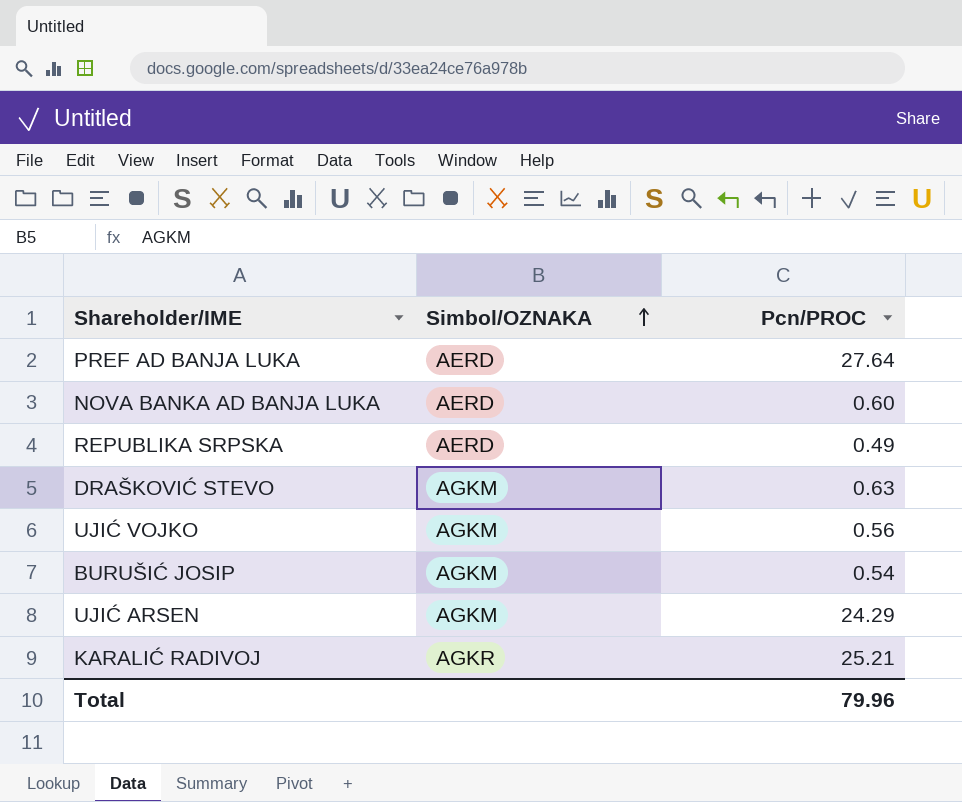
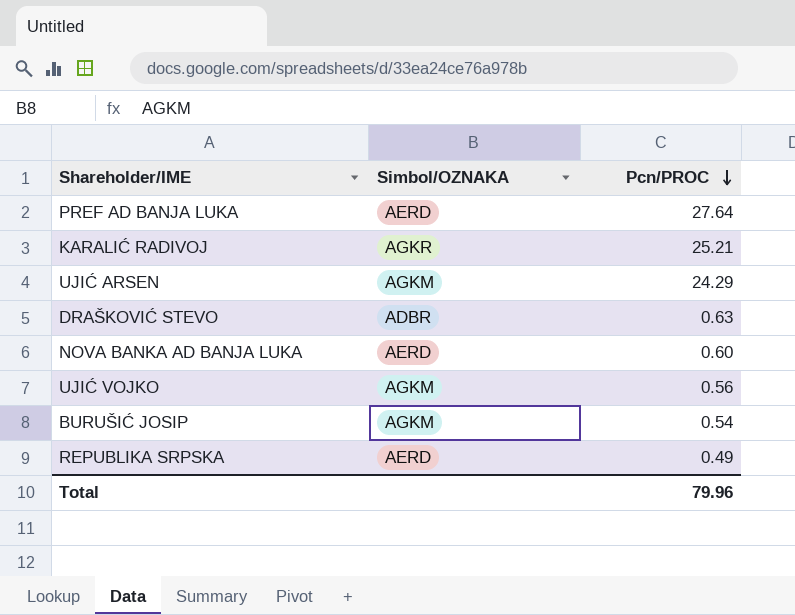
row order: Simbol/OZNAKA ascending -> Pcn/PROC descending
DRAŠKOVIĆ STEVO | Simbol/OZNAKA: AGKM -> ADBR

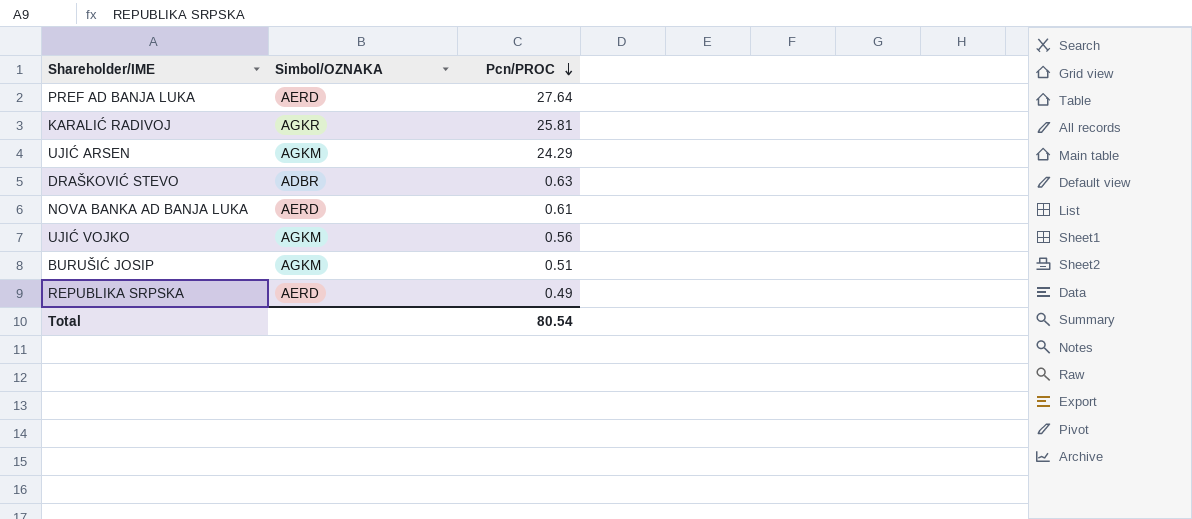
KARALIĆ RADIVOJ | Pcn/PROC: 25.21 -> 25.81
NOVA BANKA AD BANJA LUKA | Pcn/PROC: 0.60 -> 0.61
BURUŠIĆ JOSIP | Pcn/PROC: 0.54 -> 0.51
Total | Pcn/PROC: 79.96 -> 80.54

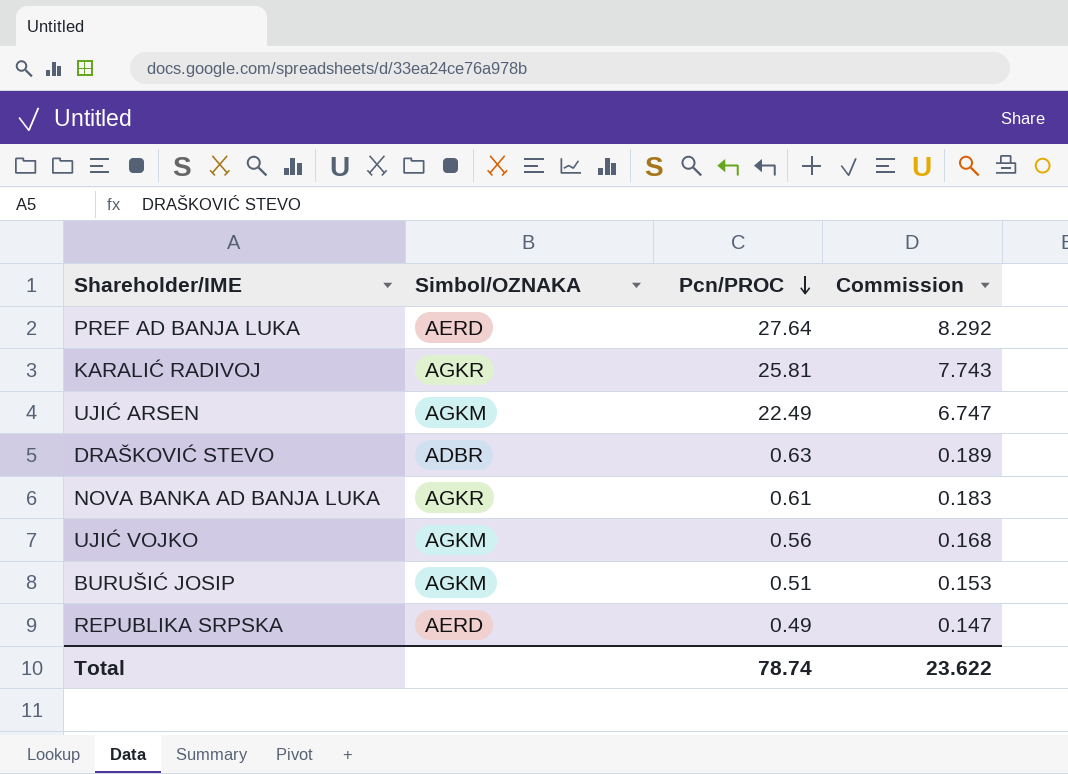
column Commission | formula: none -> [Pcn/PROC] * 0.3
UJIĆ ARSEN | Pcn/PROC: 24.29 -> 22.49
NOVA BANKA AD BANJA LUKA | Simbol/OZNAKA: AERD -> AGKR
Total | Pcn/PROC: 80.54 -> 78.74

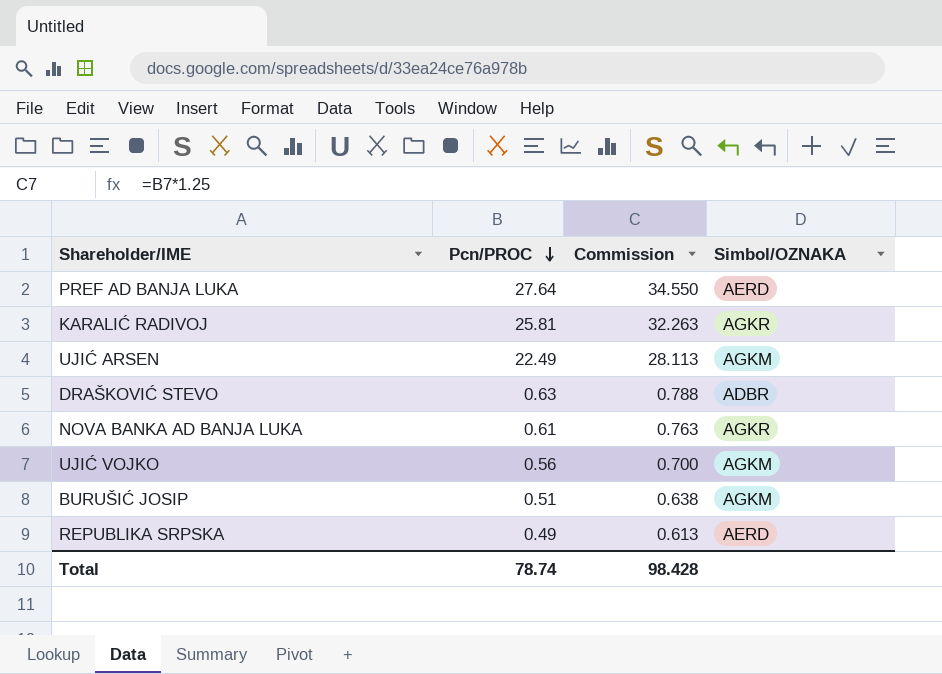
column Commission | formula: [Pcn/PROC] * 0.3 -> [Pcn/PROC] * 1.25
column Simbol/OZNAKA | position: 2 -> 4
Total | Commission: 23.622 -> 98.428

